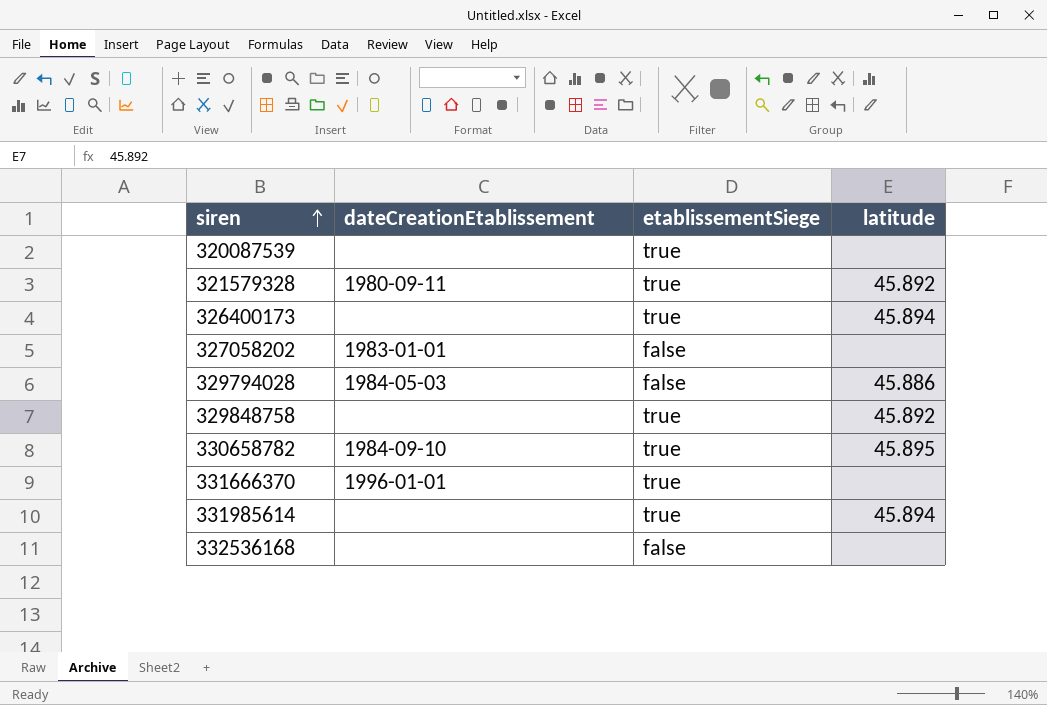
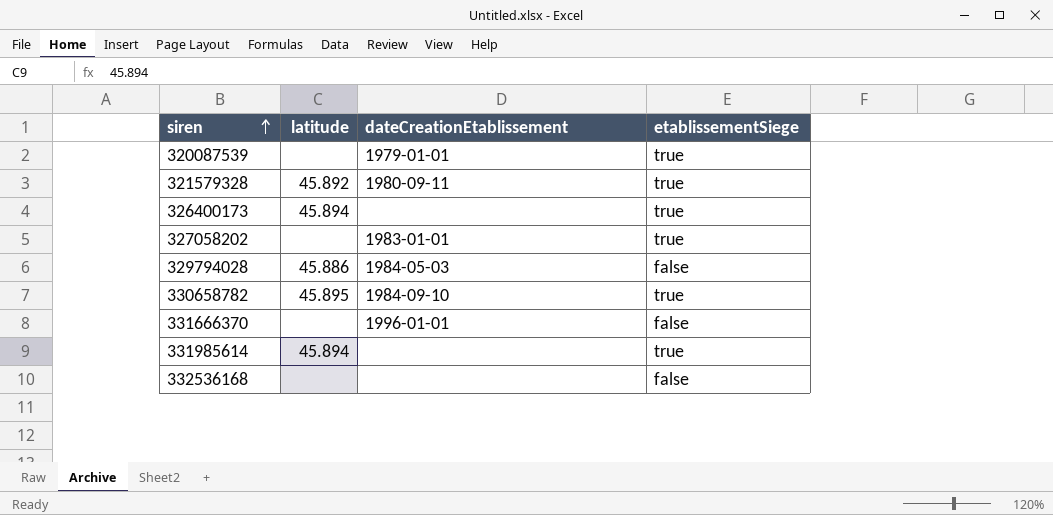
column latitude | position: 4 -> 2
row 329848758: none | true | 45.892 -> none
320087539 | dateCreationEtablissement: none -> 1979-01-01
327058202 | etablissementSiege: false -> true
331666370 | etablissementSiege: true -> false

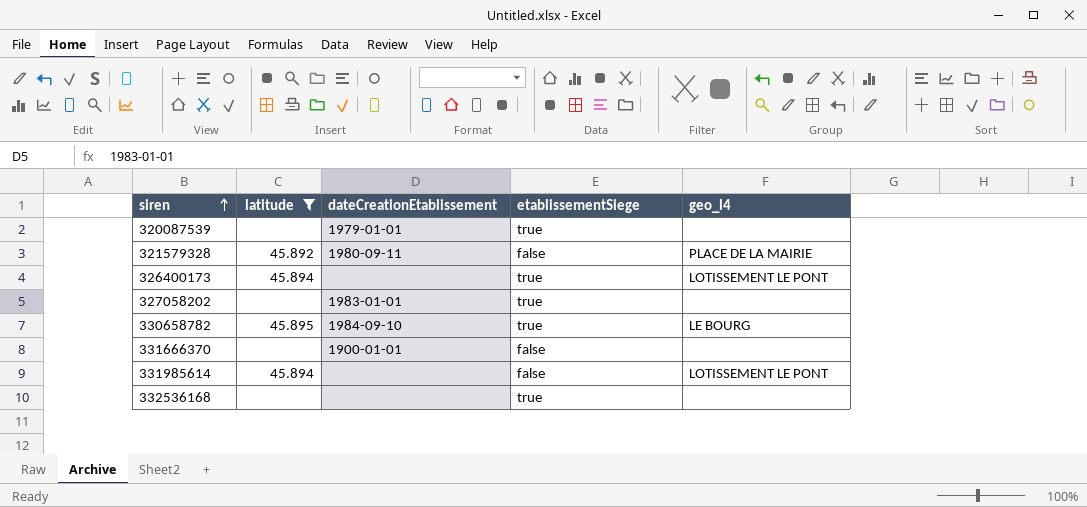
filter: none -> latitude != 45.886
column geo_l4 | position: none -> 5
321579328 | etablissementSiege: true -> false
331666370 | dateCreationEtablissement: 1996-01-01 -> 1900-01-01
331985614 | etablissementSiege: true -> false
332536168 | etablissementSiege: false -> true

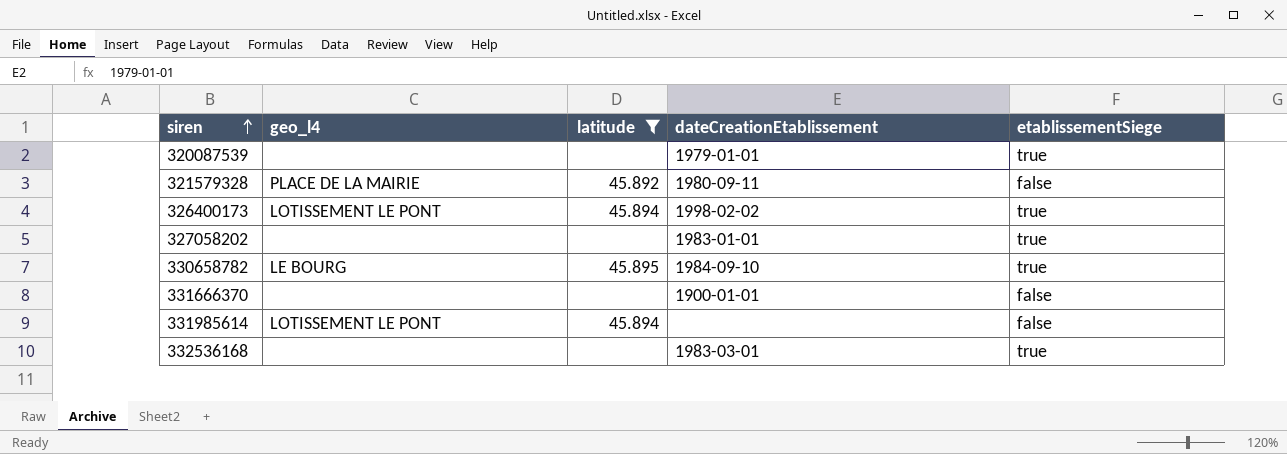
column geo_l4 | position: 5 -> 2
326400173 | dateCreationEtablissement: none -> 1998-02-02
332536168 | dateCreationEtablissement: none -> 1983-03-01

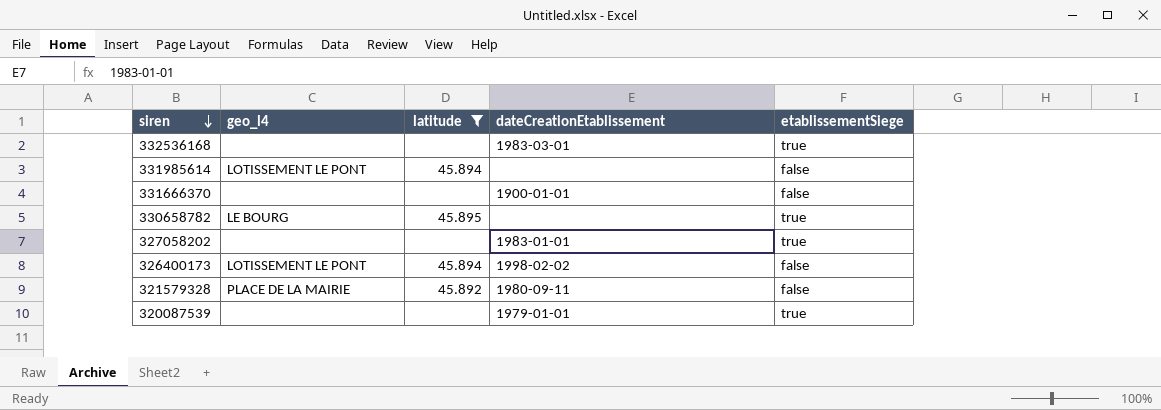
row order: siren ascending -> siren descending
330658782 | dateCreationEtablissement: 1984-09-10 -> none
326400173 | etablissementSiege: true -> false

